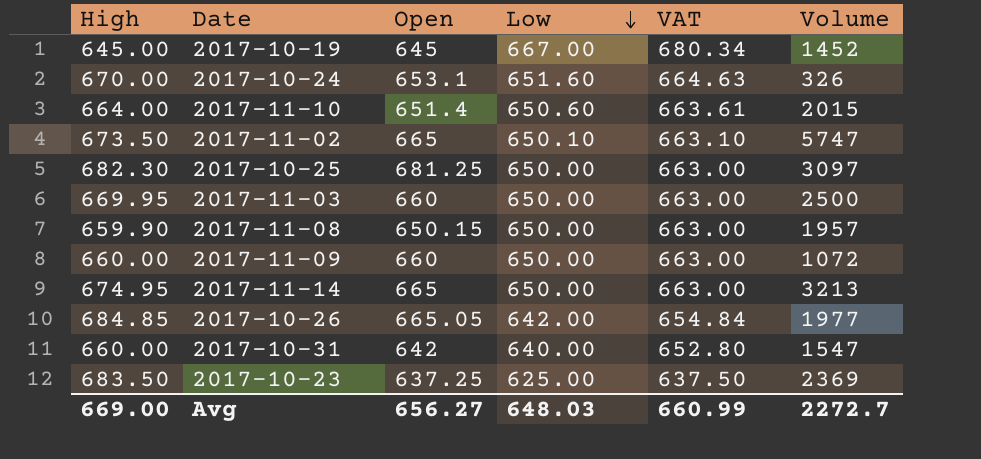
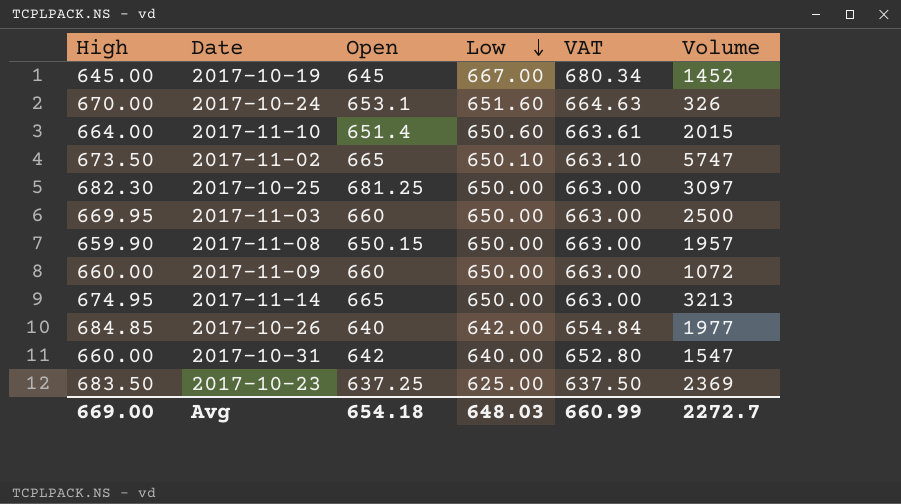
2017-10-26 | Open: 665.05 -> 640
Avg | Open: 656.27 -> 654.18

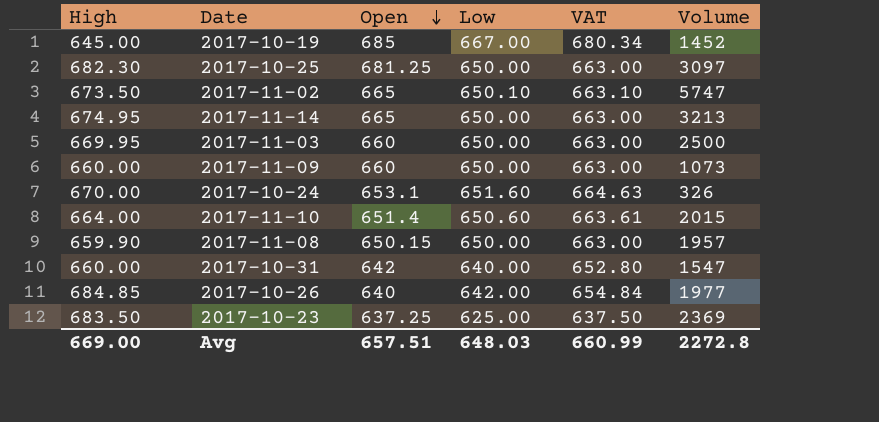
row order: Low descending -> Open descending
2017-10-19 | Open: 645 -> 685
2017-11-09 | Volume: 1072 -> 1073
Avg | Open: 654.18 -> 657.51
Avg | Volume: 2272.7 -> 2272.8

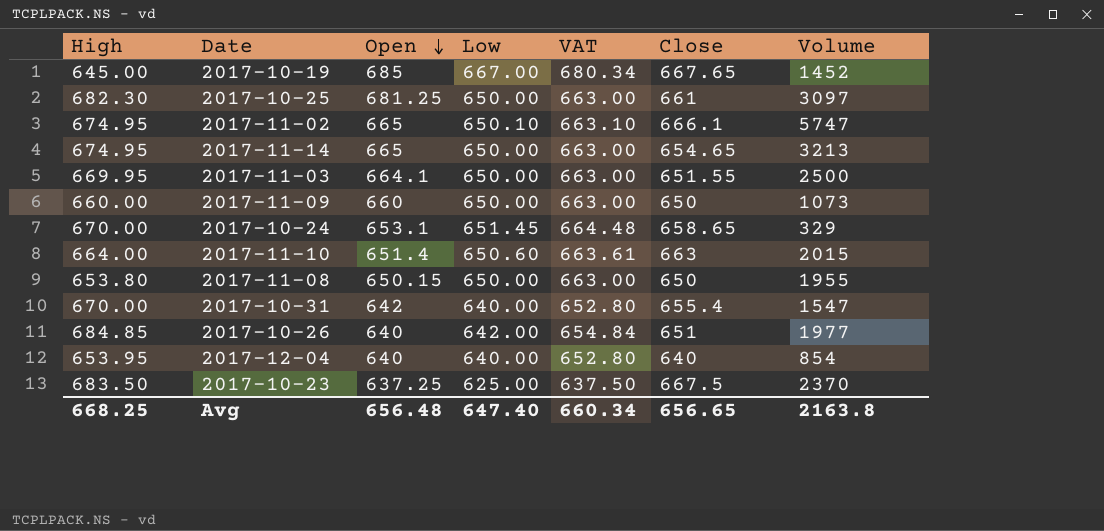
column Close | position: none -> 6
2017-11-02 | High: 673.50 -> 674.95
2017-11-03 | Open: 660 -> 664.1
2017-10-24 | Low: 651.60 -> 651.45
2017-10-24 | VAT: 664.63 -> 664.48
2017-10-24 | Volume: 326 -> 329
2017-11-08 | High: 659.90 -> 653.80
2017-11-08 | Volume: 1957 -> 1955
2017-10-31 | High: 660.00 -> 670.00
row 2017-12-04: none -> 653.95 | 640 | 640.00 | 652.80 | 640 | 854
2017-10-23 | Volume: 2369 -> 2370
Avg | High: 669.00 -> 668.25
Avg | Open: 657.51 -> 656.48
Avg | Low: 648.03 -> 647.40
Avg | VAT: 660.99 -> 660.34
Avg | Volume: 2272.8 -> 2163.8

